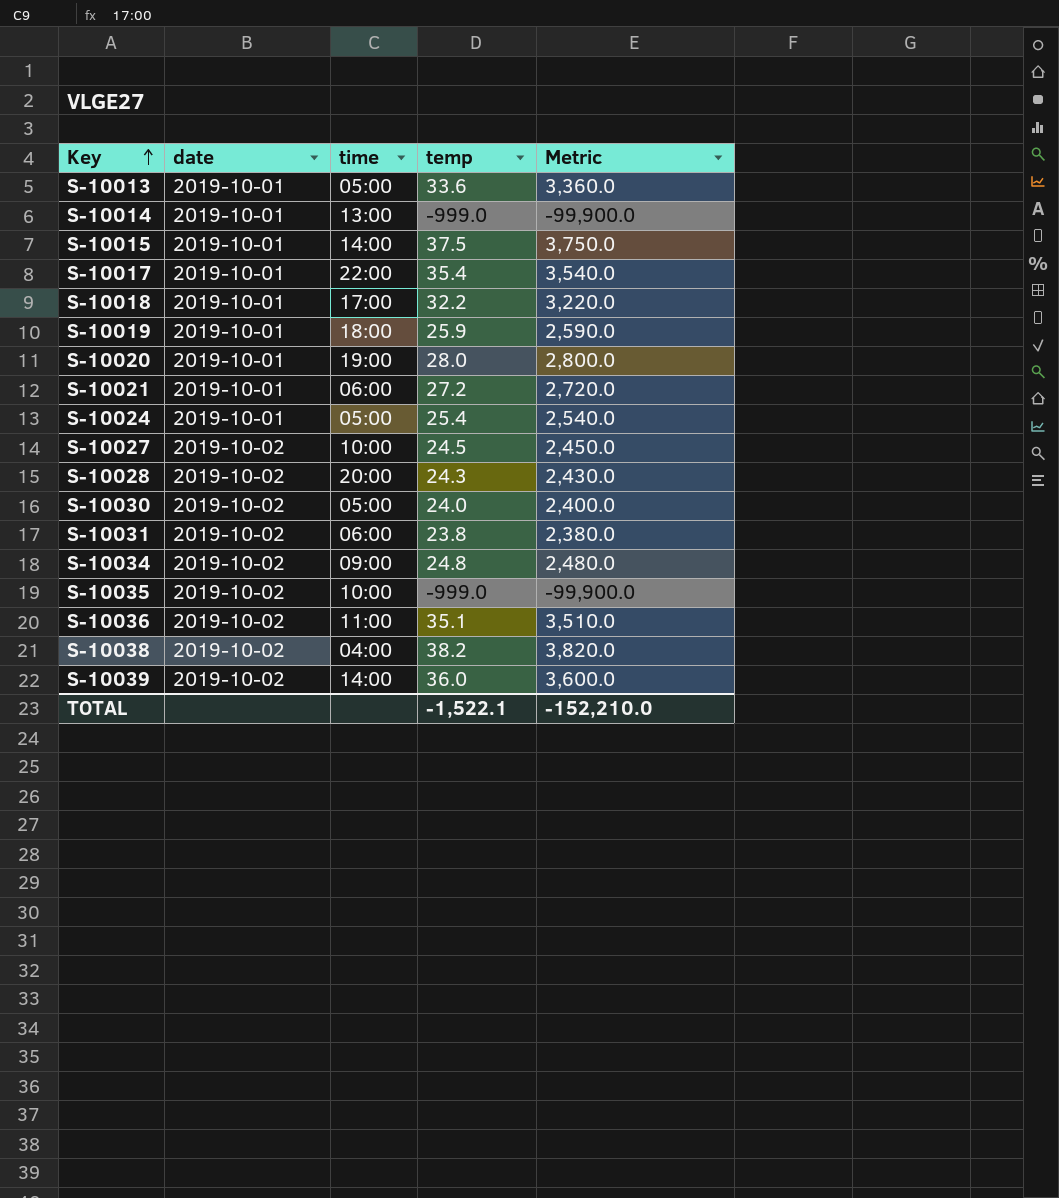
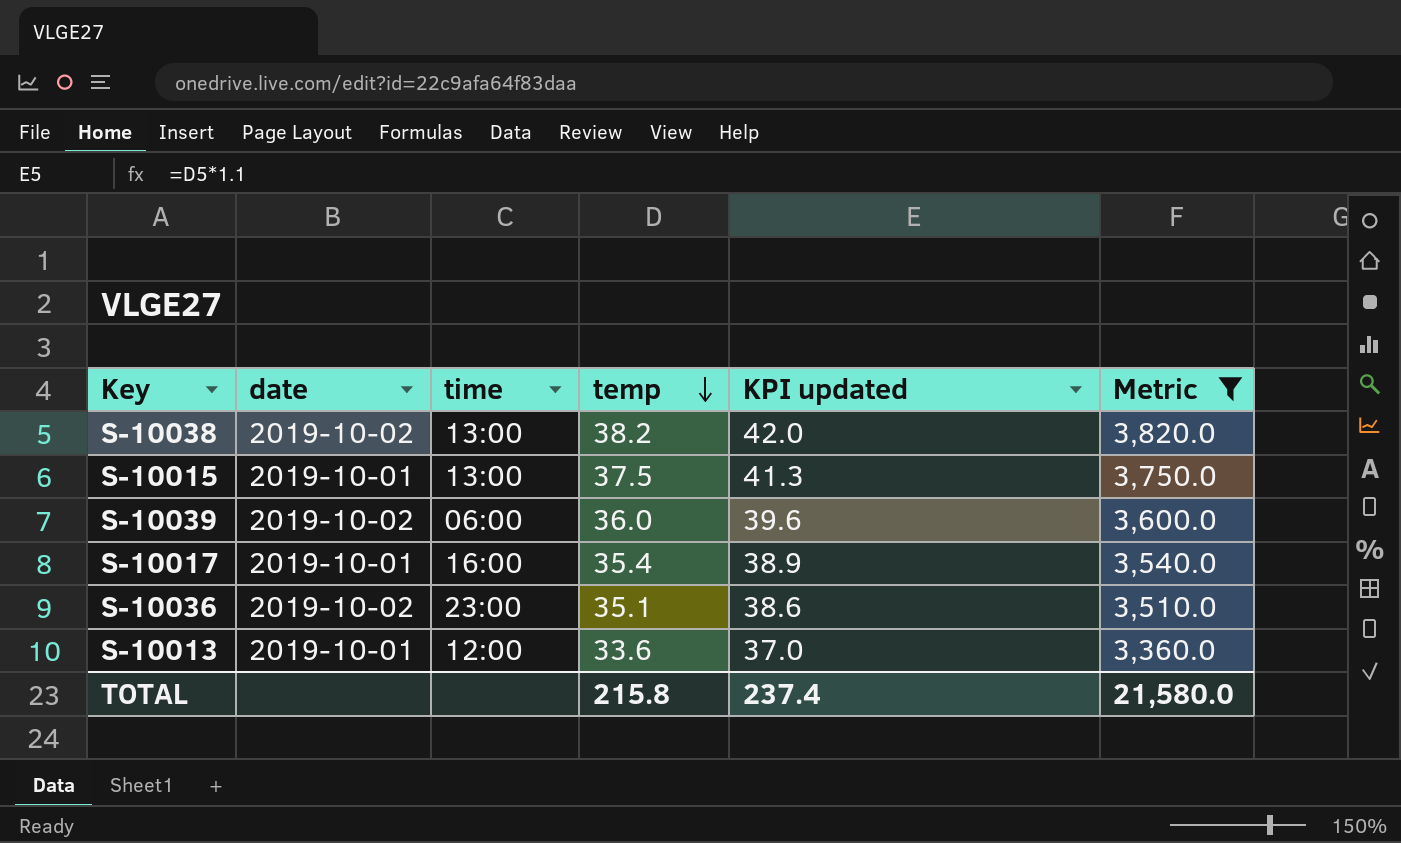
filter: none -> Metric >= 3,360.0
row order: Key ascending -> temp descending
column KPI updated | formula: none -> [temp] * 1.1
S-10038 | time: 04:00 -> 13:00
S-10015 | time: 14:00 -> 13:00
S-10039 | time: 14:00 -> 06:00
S-10017 | time: 22:00 -> 16:00
S-10036 | time: 11:00 -> 23:00
S-10013 | time: 05:00 -> 12:00
TOTAL | temp: -1,522.1 -> 215.8
TOTAL | Metric: -152,210.0 -> 21,580.0

